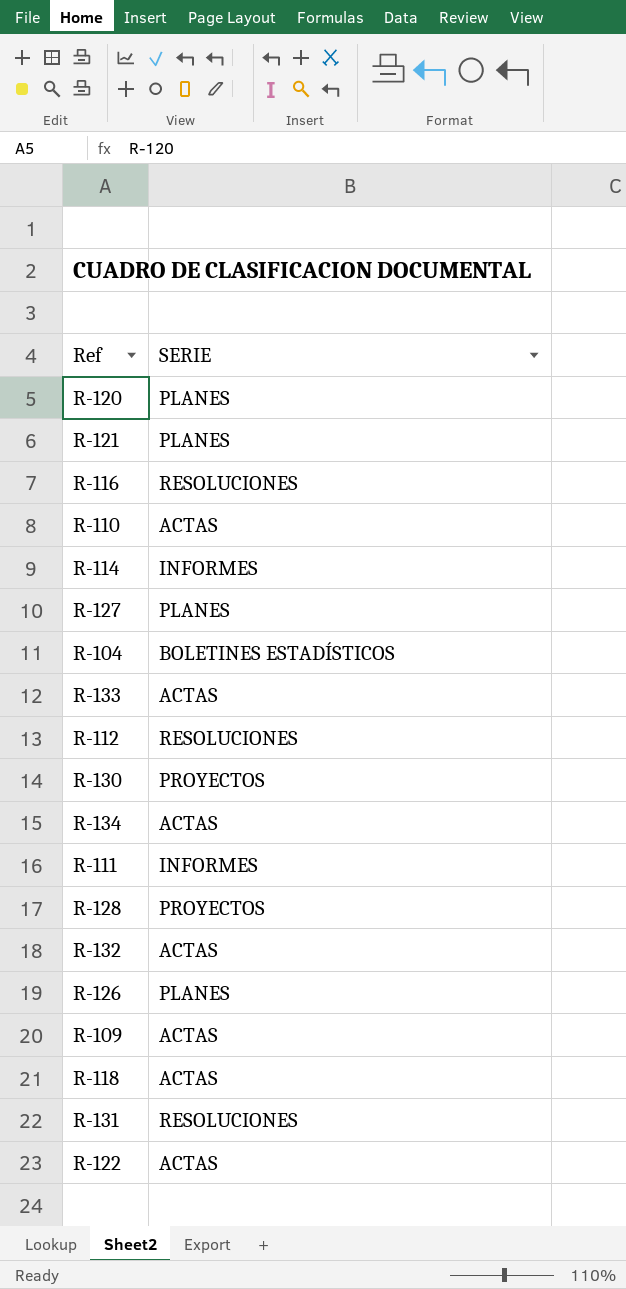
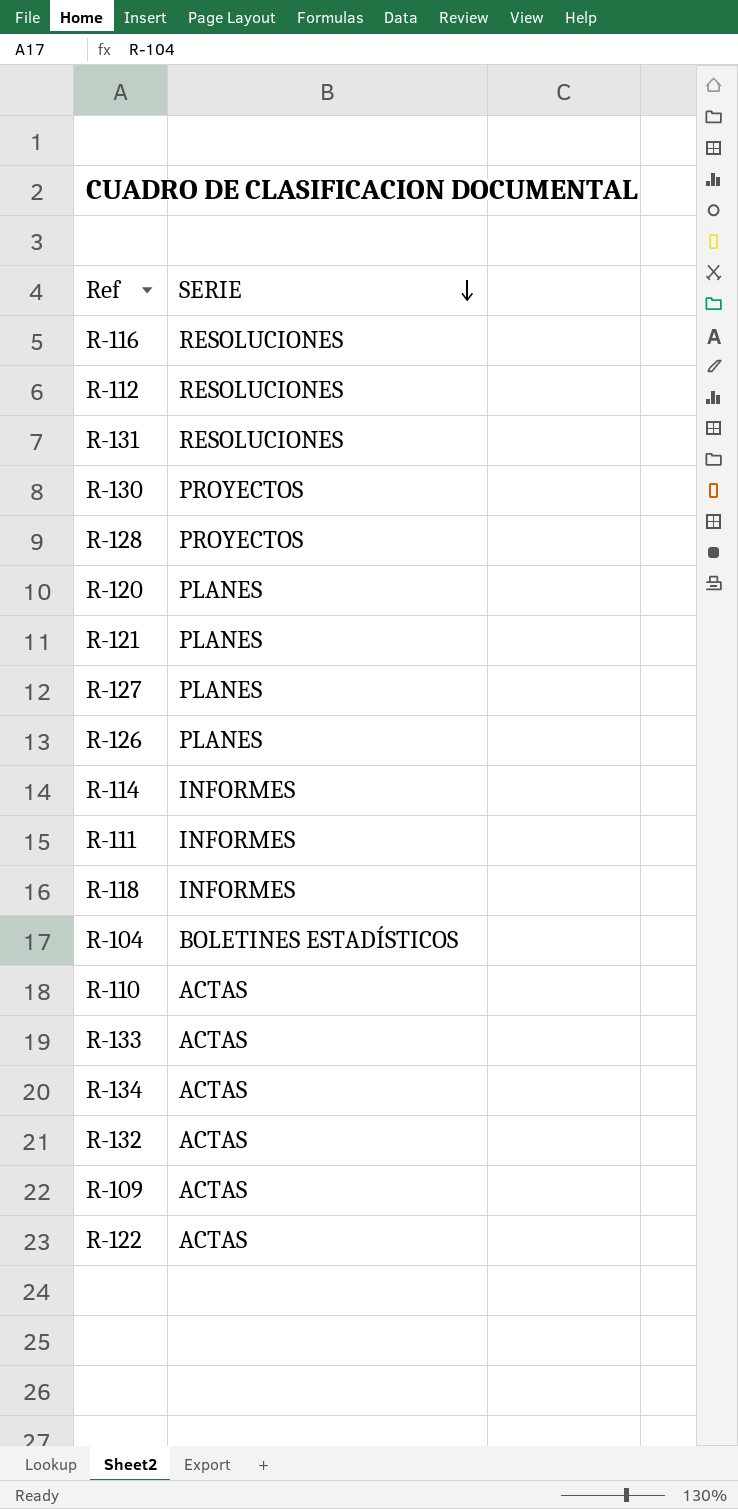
row order: none -> SERIE descending
R-118 | SERIE: ACTAS -> INFORMES

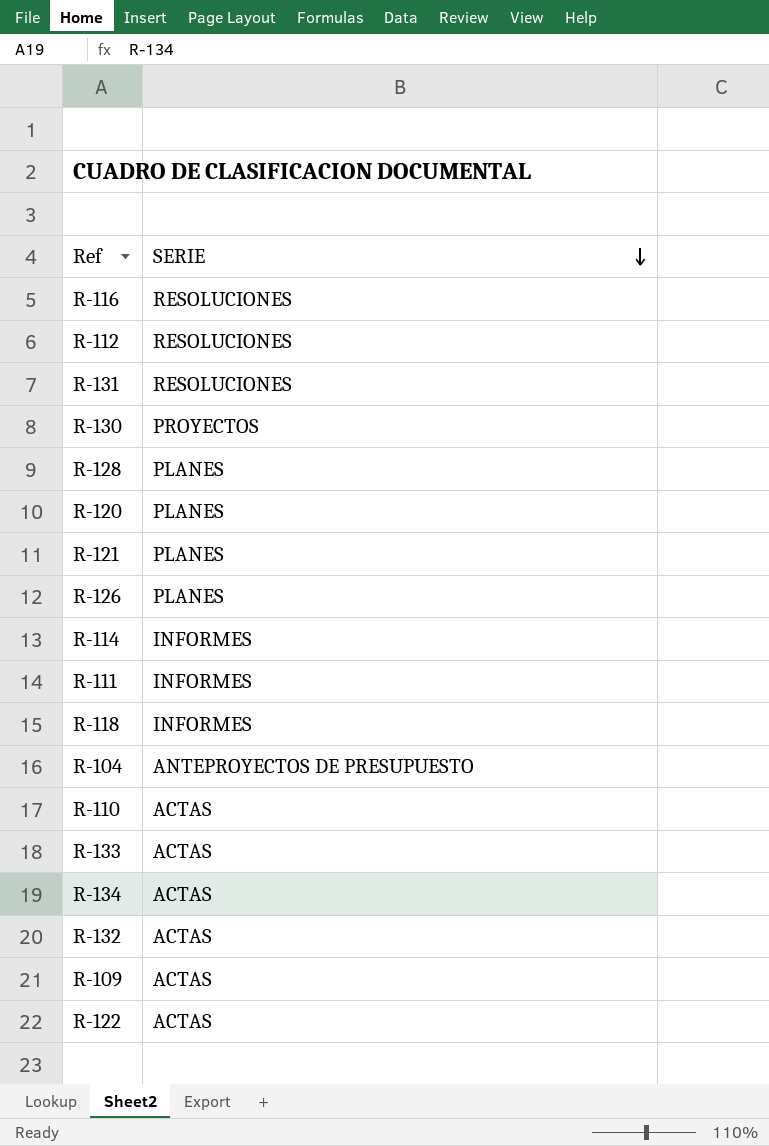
row R-127: PLANES -> none
R-128 | SERIE: PROYECTOS -> PLANES
R-104 | SERIE: BOLETINES ESTADÍSTICOS -> ANTEPROYECTOS DE PRESUPUESTO

